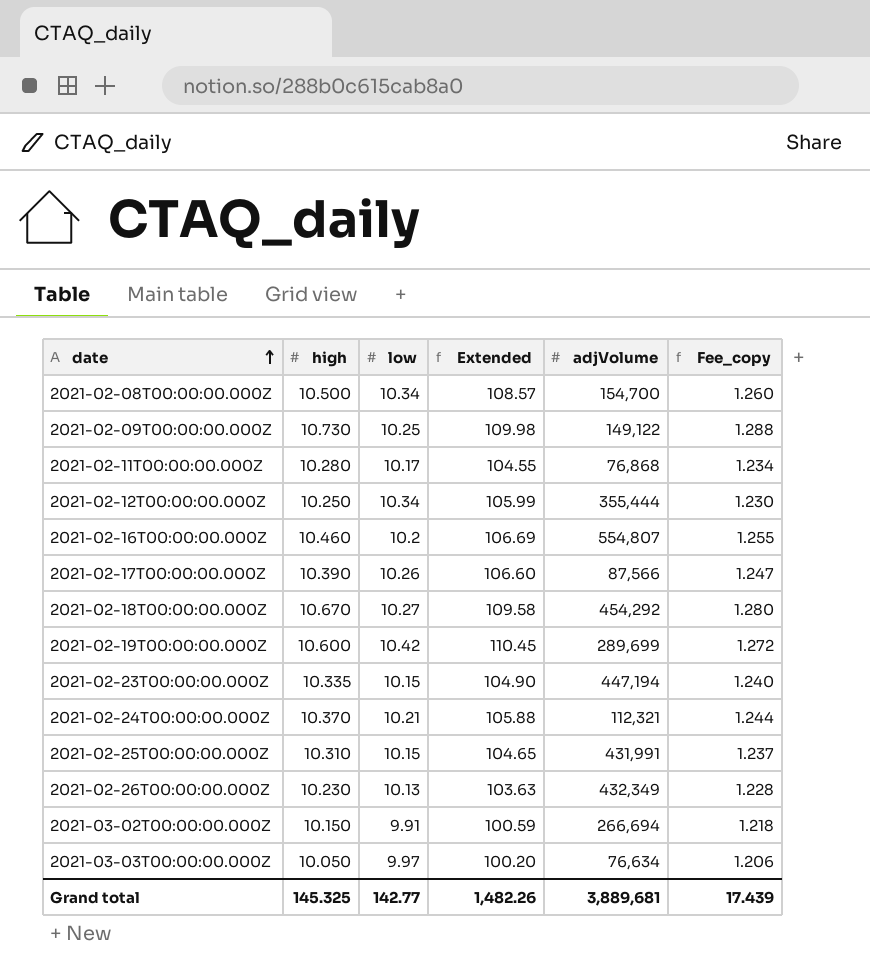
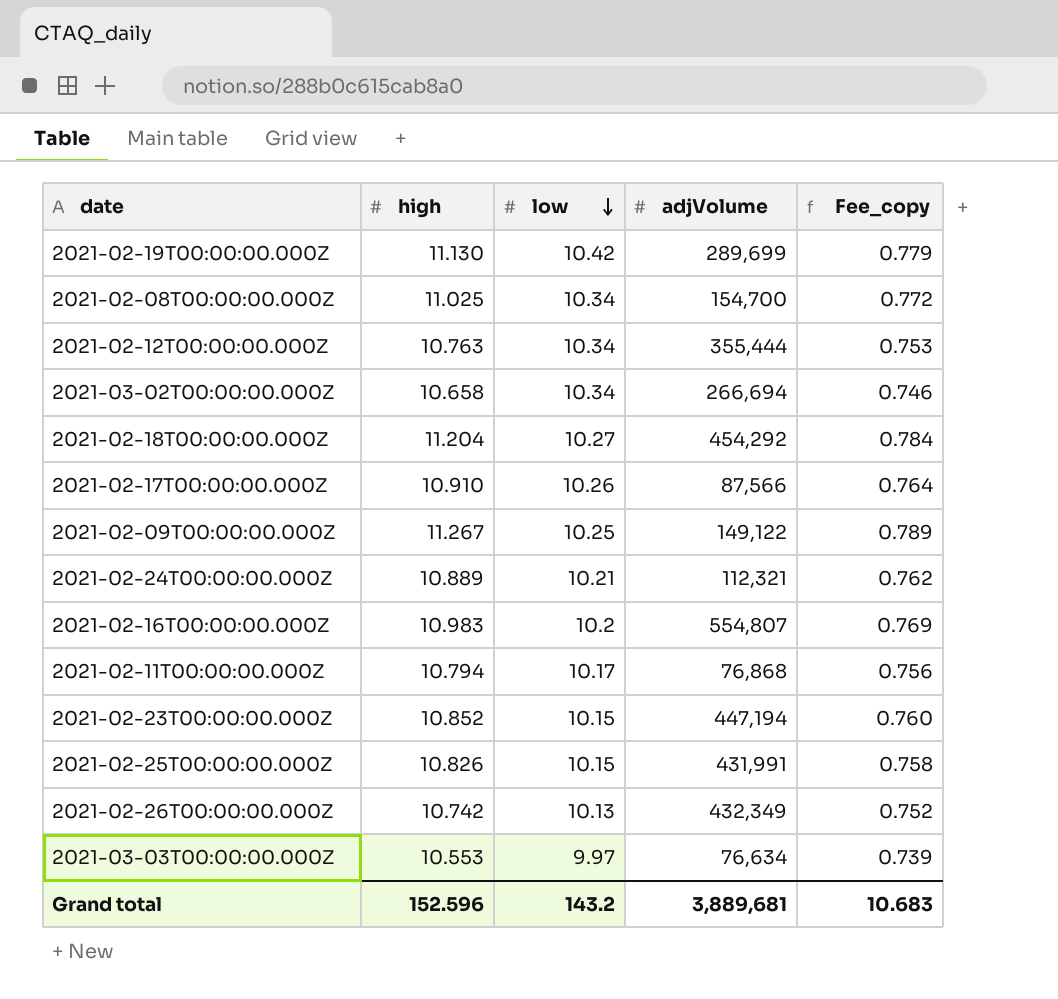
row order: date ascending -> low descending
column Extended | formula: [high] * [low] -> none
column Fee_copy | formula: [high] * 0.12 -> [high] * 0.07
2021-02-19T00:00:00.000Z | high: 10.600 -> 11.130
2021-02-08T00:00:00.000Z | high: 10.500 -> 11.025
2021-02-12T00:00:00.000Z | high: 10.250 -> 10.763
2021-03-02T00:00:00.000Z | high: 10.150 -> 10.658
2021-03-02T00:00:00.000Z | low: 9.91 -> 10.34
2021-02-18T00:00:00.000Z | high: 10.670 -> 11.204
2021-02-17T00:00:00.000Z | high: 10.390 -> 10.910
2021-02-09T00:00:00.000Z | high: 10.730 -> 11.267
2021-02-24T00:00:00.000Z | high: 10.370 -> 10.889
2021-02-16T00:00:00.000Z | high: 10.460 -> 10.983
2021-02-11T00:00:00.000Z | high: 10.280 -> 10.794
2021-02-23T00:00:00.000Z | high: 10.335 -> 10.852
2021-02-25T00:00:00.000Z | high: 10.310 -> 10.826
2021-02-26T00:00:00.000Z | high: 10.230 -> 10.742
2021-03-03T00:00:00.000Z | high: 10.050 -> 10.553
Grand total | high: 145.325 -> 152.596
Grand total | low: 142.77 -> 143.2
Grand total | Fee_copy: 17.439 -> 10.683

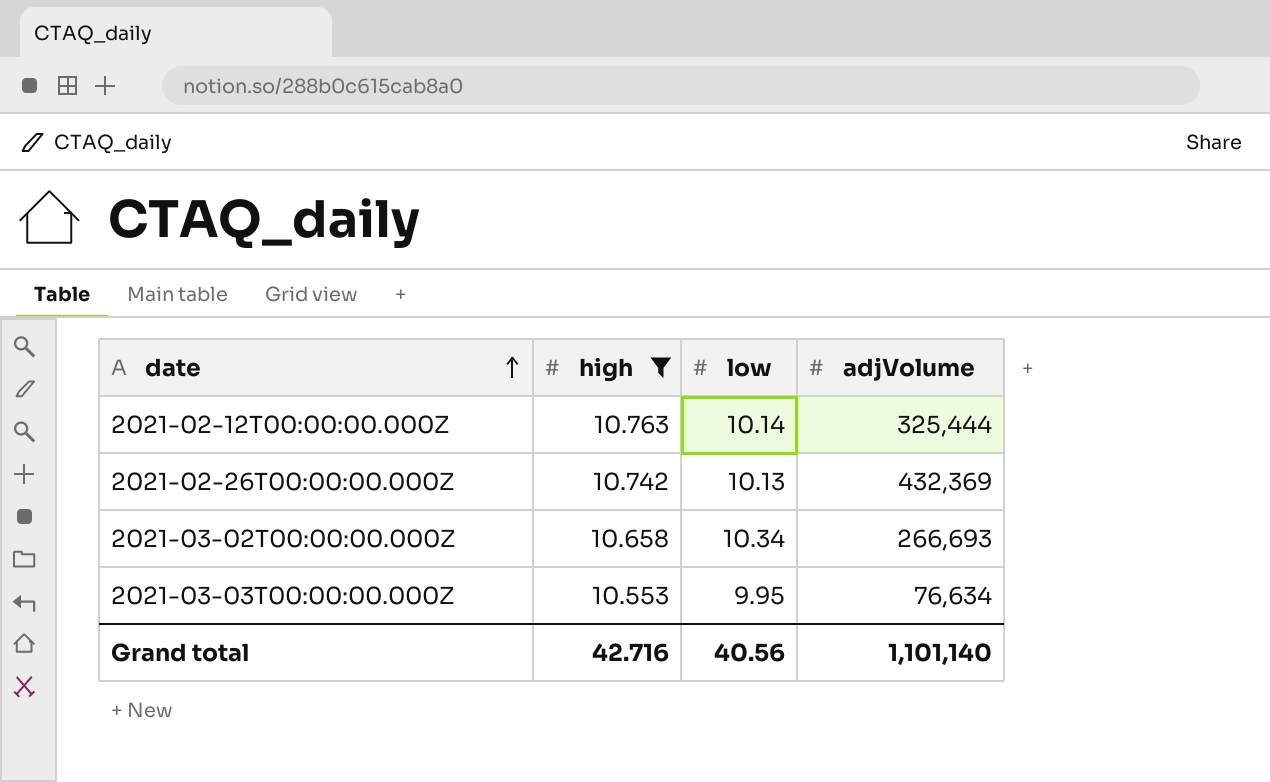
filter: none -> high <= 10.763
row order: low descending -> date ascending
column Fee_copy | formula: [high] * 0.07 -> none
2021-02-12T00:00:00.000Z | low: 10.34 -> 10.14
2021-02-12T00:00:00.000Z | adjVolume: 355,444 -> 325,444
2021-02-26T00:00:00.000Z | adjVolume: 432,349 -> 432,369
2021-03-02T00:00:00.000Z | adjVolume: 266,694 -> 266,693
2021-03-03T00:00:00.000Z | low: 9.97 -> 9.95
Grand total | high: 152.596 -> 42.716
Grand total | low: 143.2 -> 40.56
Grand total | adjVolume: 3,889,681 -> 1,101,140

